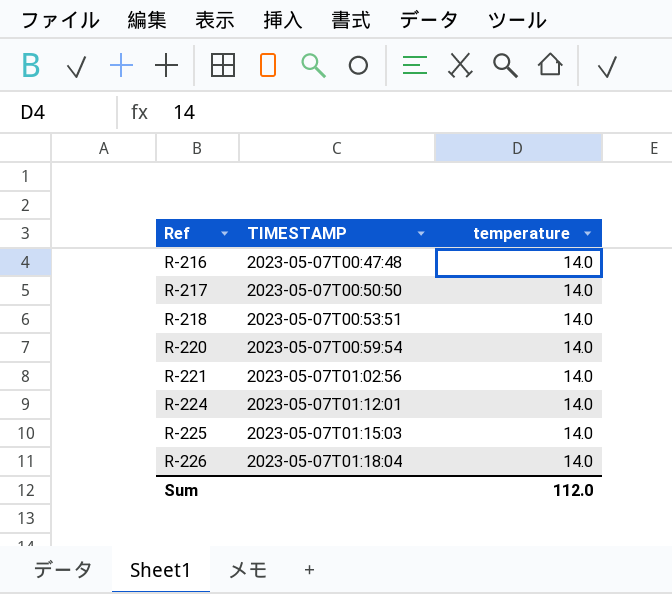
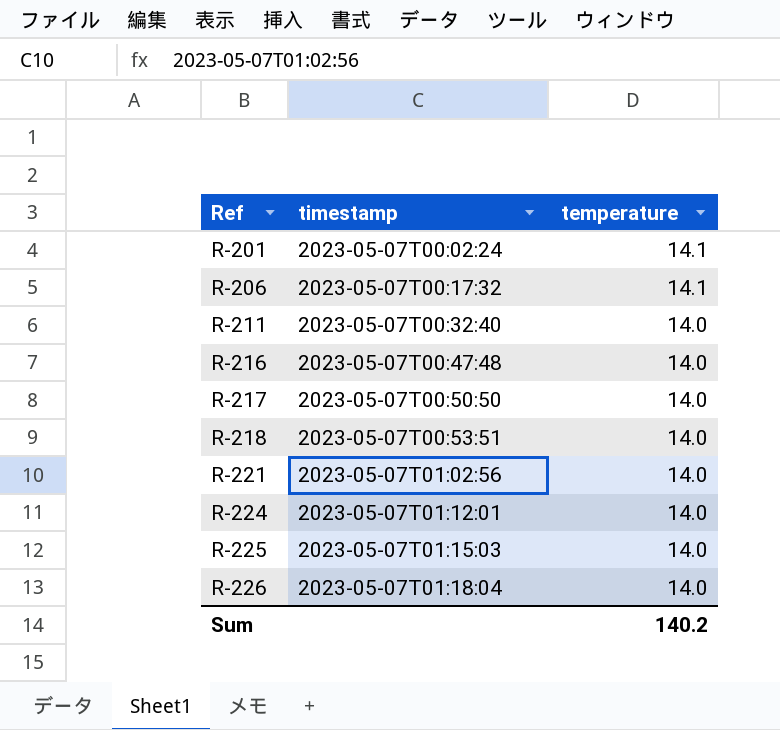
column name: TIMESTAMP -> timestamp
row R-220: 2023-05-07T00:59:54 | 14.0 -> none
row R-201: none -> 2023-05-07T00:02:24 | 14.1
row R-206: none -> 2023-05-07T00:17:32 | 14.1
row R-211: none -> 2023-05-07T00:32:40 | 14.0
Sum | temperature: 112.0 -> 140.2

